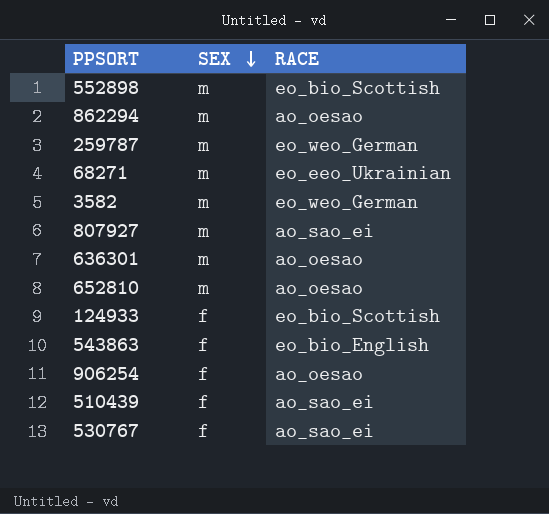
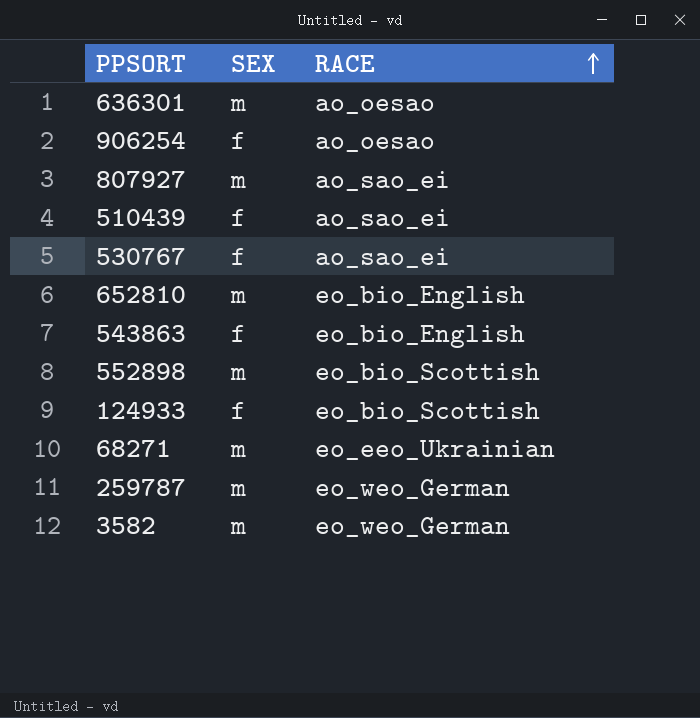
row order: SEX descending -> RACE ascending
row 862294: m | ao_oesao -> none
652810 | RACE: ao_oesao -> eo_bio_English

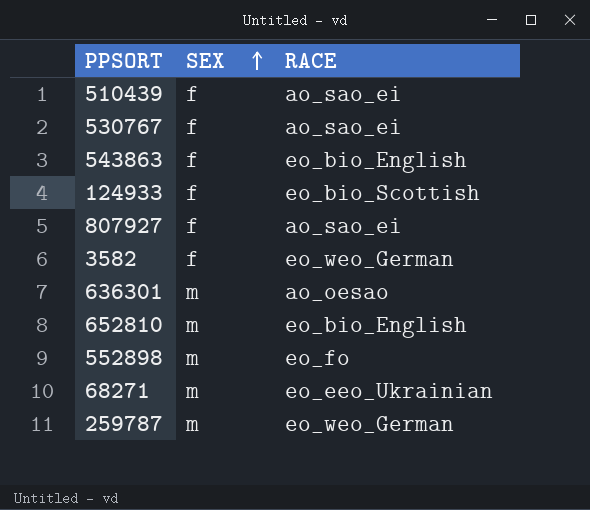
row order: RACE ascending -> SEX ascending
row 906254: f | ao_oesao -> none
807927 | SEX: m -> f
3582 | SEX: m -> f
552898 | RACE: eo_bio_Scottish -> eo_fo

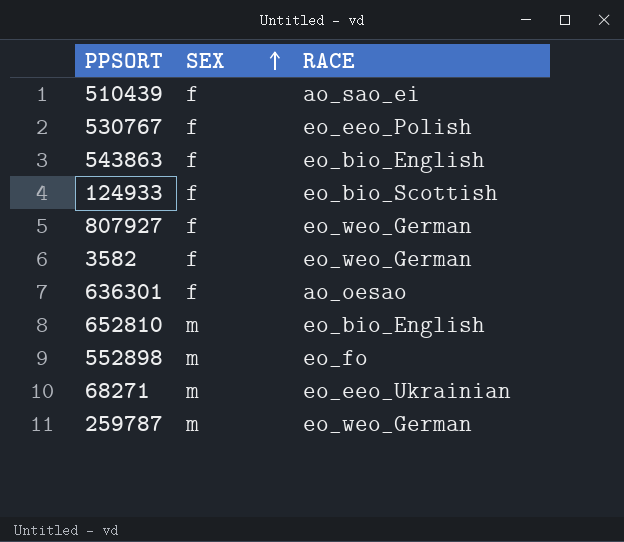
530767 | RACE: ao_sao_ei -> eo_eeo_Polish
807927 | RACE: ao_sao_ei -> eo_weo_German
636301 | SEX: m -> f

